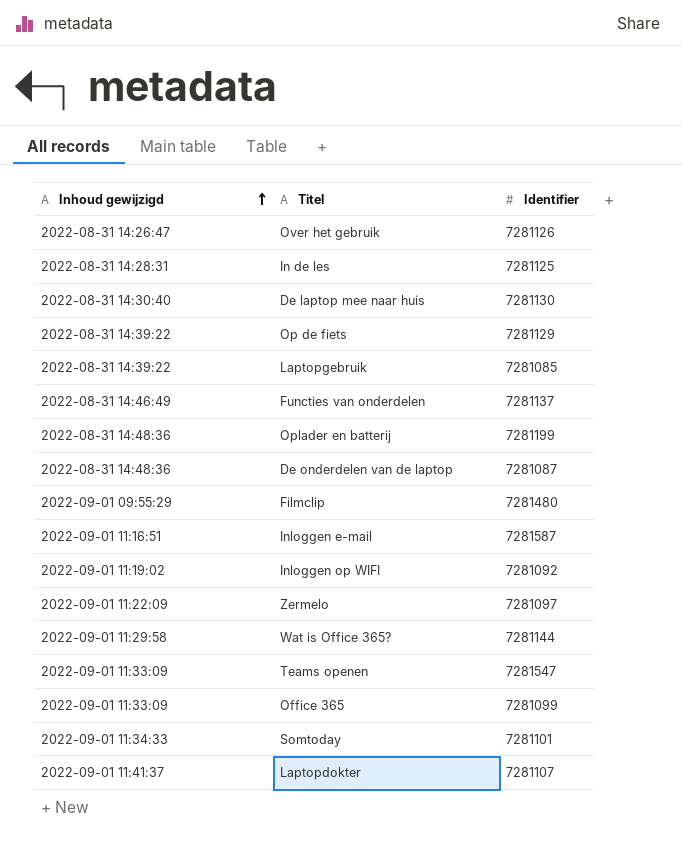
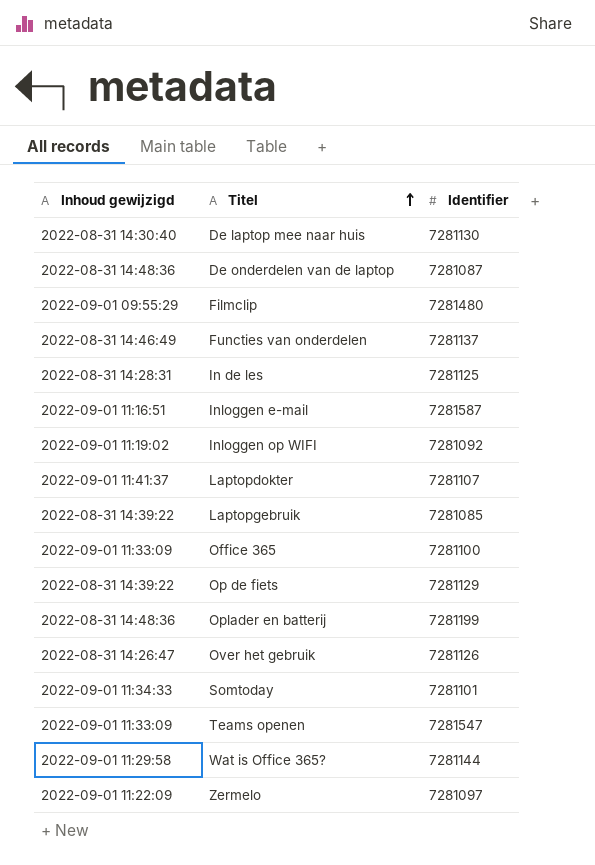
row order: Inhoud gewijzigd ascending -> Titel ascending
Office 365 | Identifier: 7281099 -> 7281100

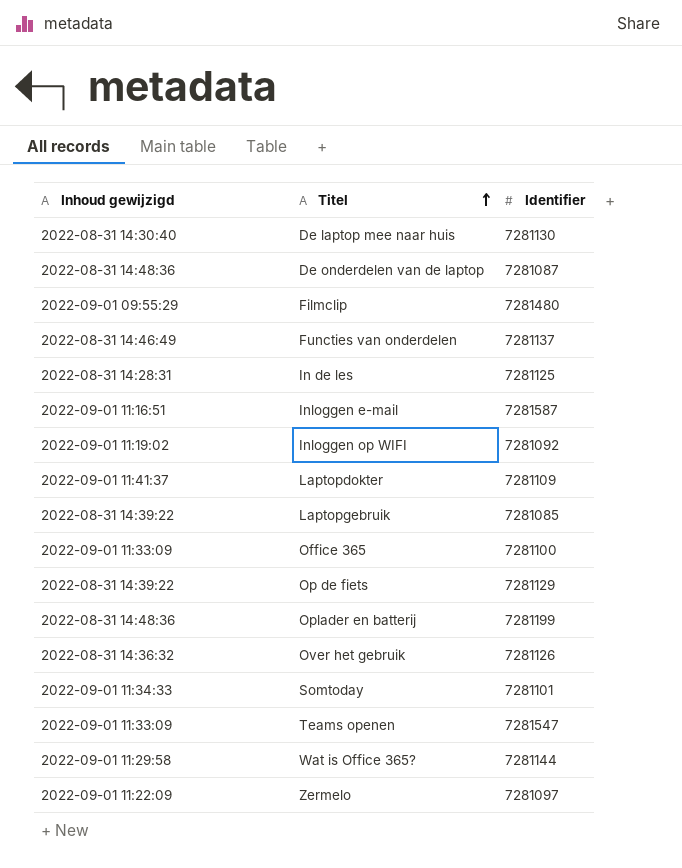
Laptopdokter | Identifier: 7281107 -> 7281109
Over het gebruik | Inhoud gewijzigd: 2022-08-31 14:26:47 -> 2022-08-31 14:36:32

